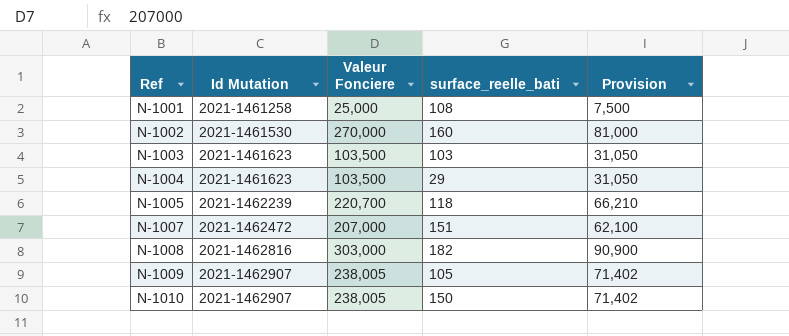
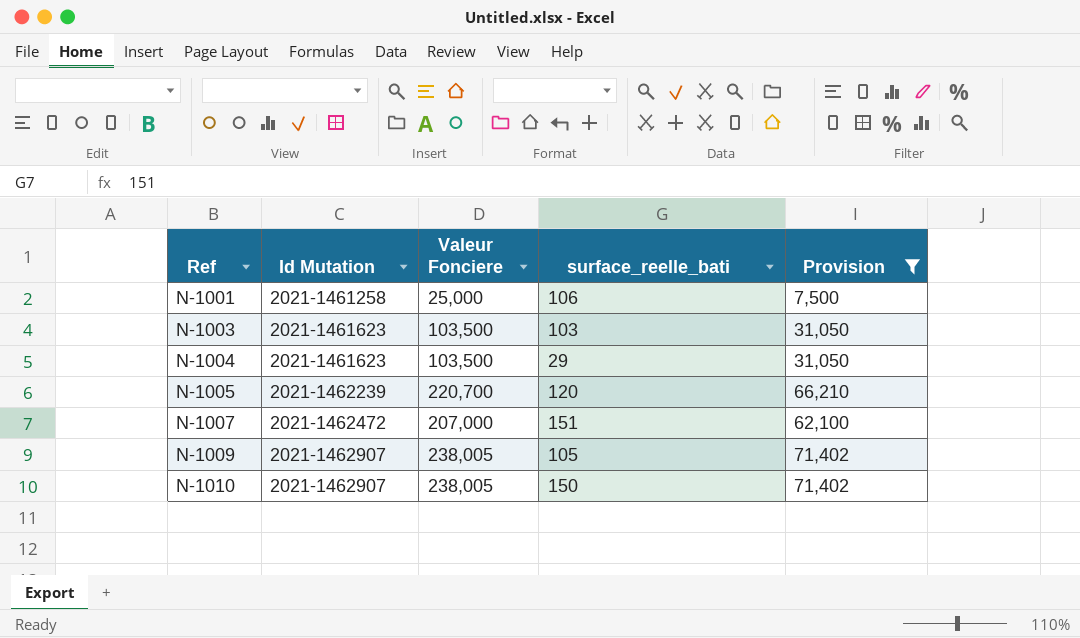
filter: none -> Provision <= 71,402
N-1001 | surface_reelle_bati: 108 -> 106
N-1005 | surface_reelle_bati: 118 -> 120

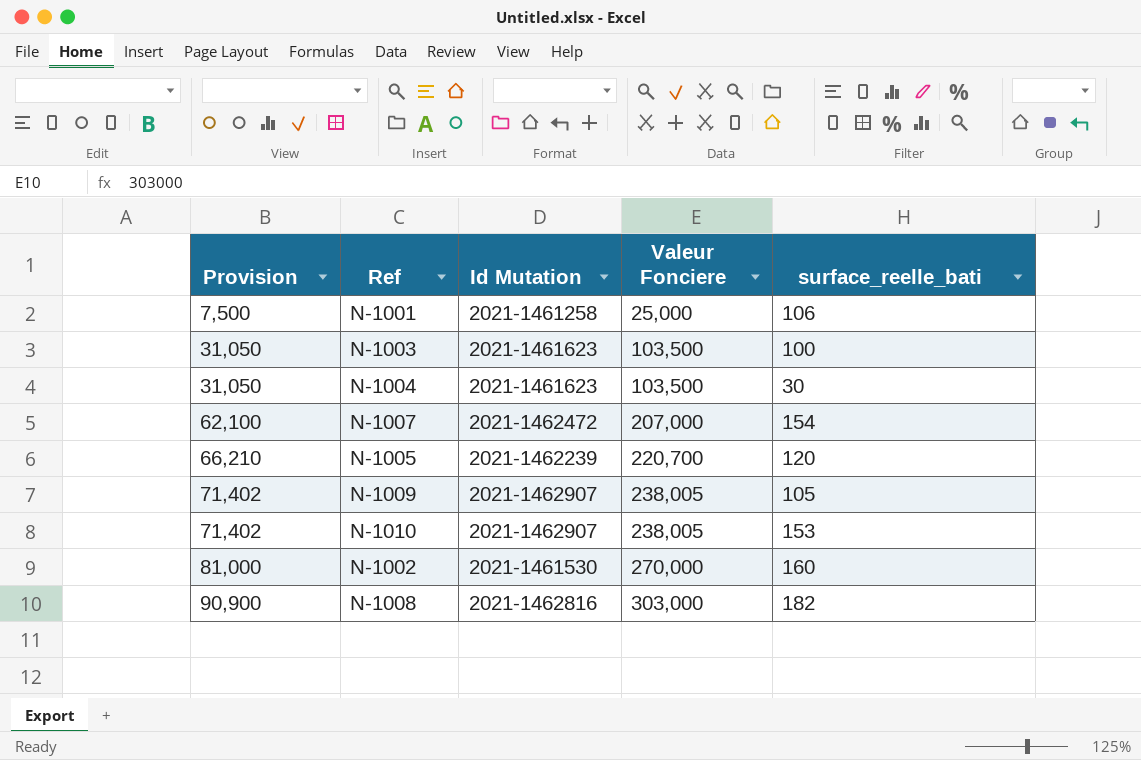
filter: Provision <= 71,402 -> none
row order: Ref ascending -> Provision ascending
column Provision | position: 5 -> 1
N-1003 | surface_reelle_bati: 103 -> 100
N-1004 | surface_reelle_bati: 29 -> 30
N-1007 | surface_reelle_bati: 151 -> 154
N-1010 | surface_reelle_bati: 150 -> 153

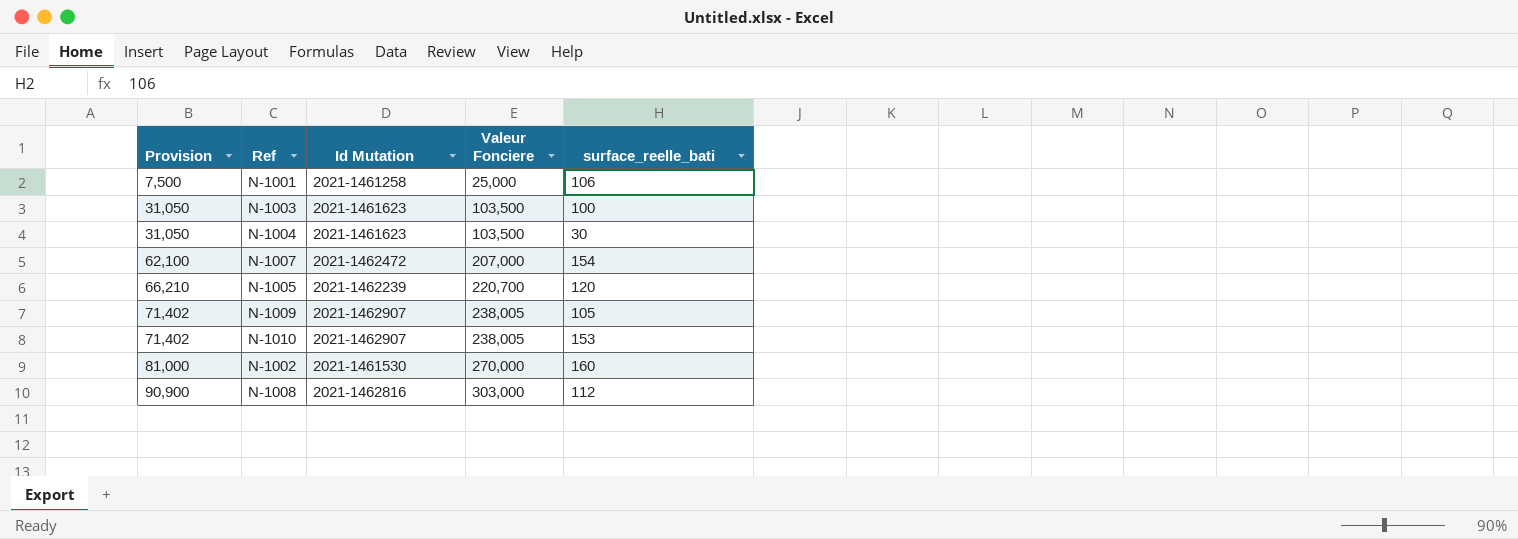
N-1008 | surface_reelle_bati: 182 -> 112

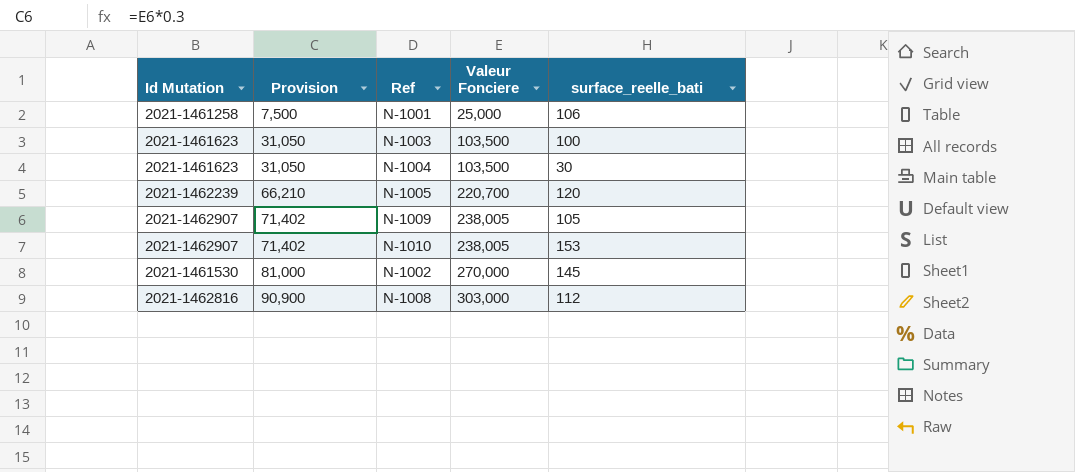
column Id Mutation | position: 3 -> 1
row N-1007: 62,100 | 2021-1462472 | 207,000 | 154 -> none
N-1002 | surface_reelle_bati: 160 -> 145

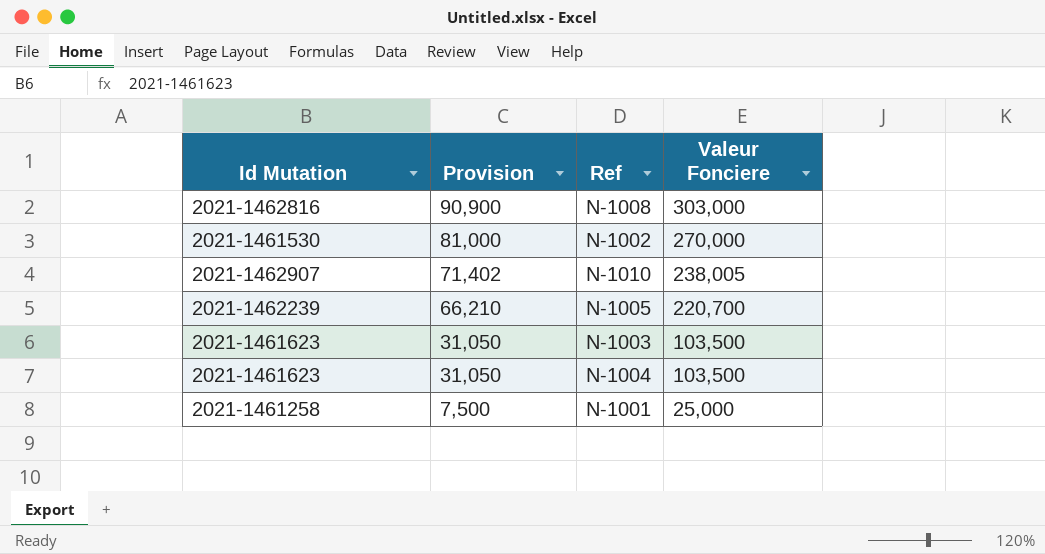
row order: Provision ascending -> Provision descending
column surface_reelle_bati | position: 5 -> none
row N-1009: 2021-1462907 | 71,402 | 238,005 | 105 -> none

